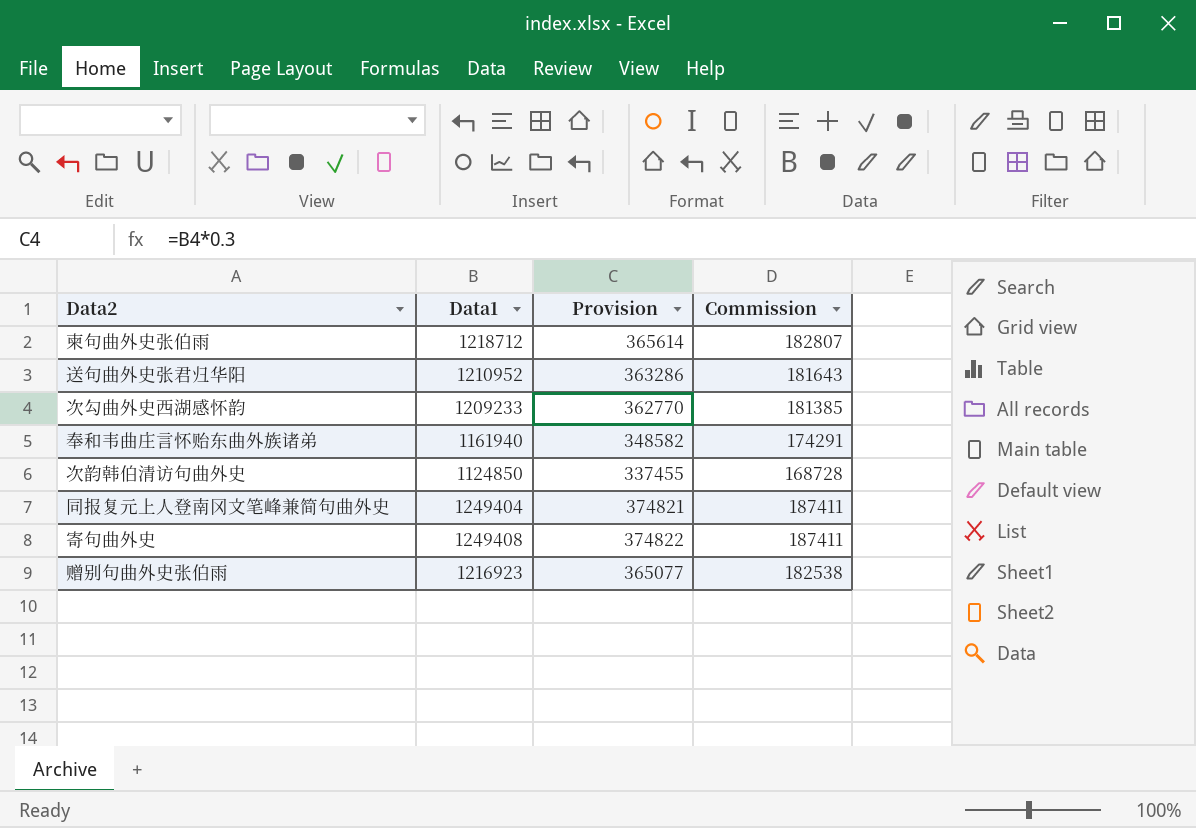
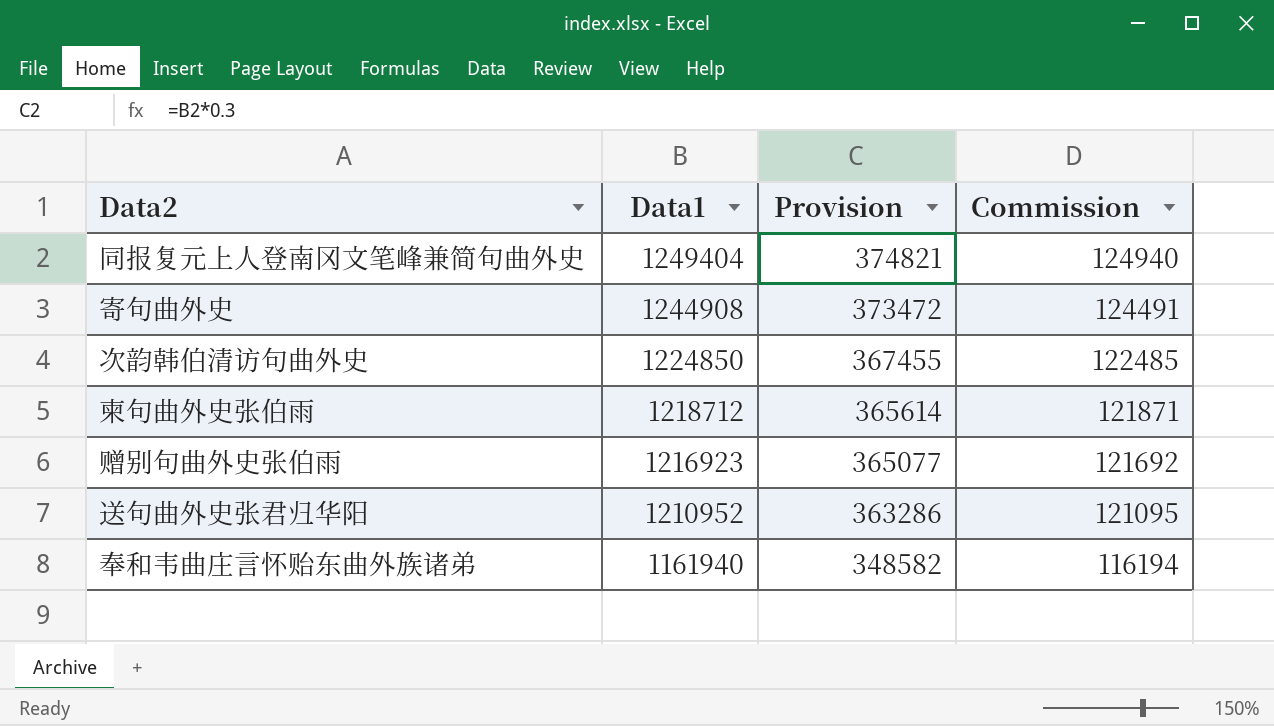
row order: none -> Data1 descending
column Commission | formula: [Data1] * 0.15 -> [Data1] * 0.1
row 次勾曲外史西湖感怀韵: 1209233 | 362770 | 181385 -> none
寄句曲外史 | Data1: 1249408 -> 1244908
寄句曲外史 | Provision: 374822 -> 373472
次韵韩伯清访句曲外史 | Data1: 1124850 -> 1224850
次韵韩伯清访句曲外史 | Provision: 337455 -> 367455

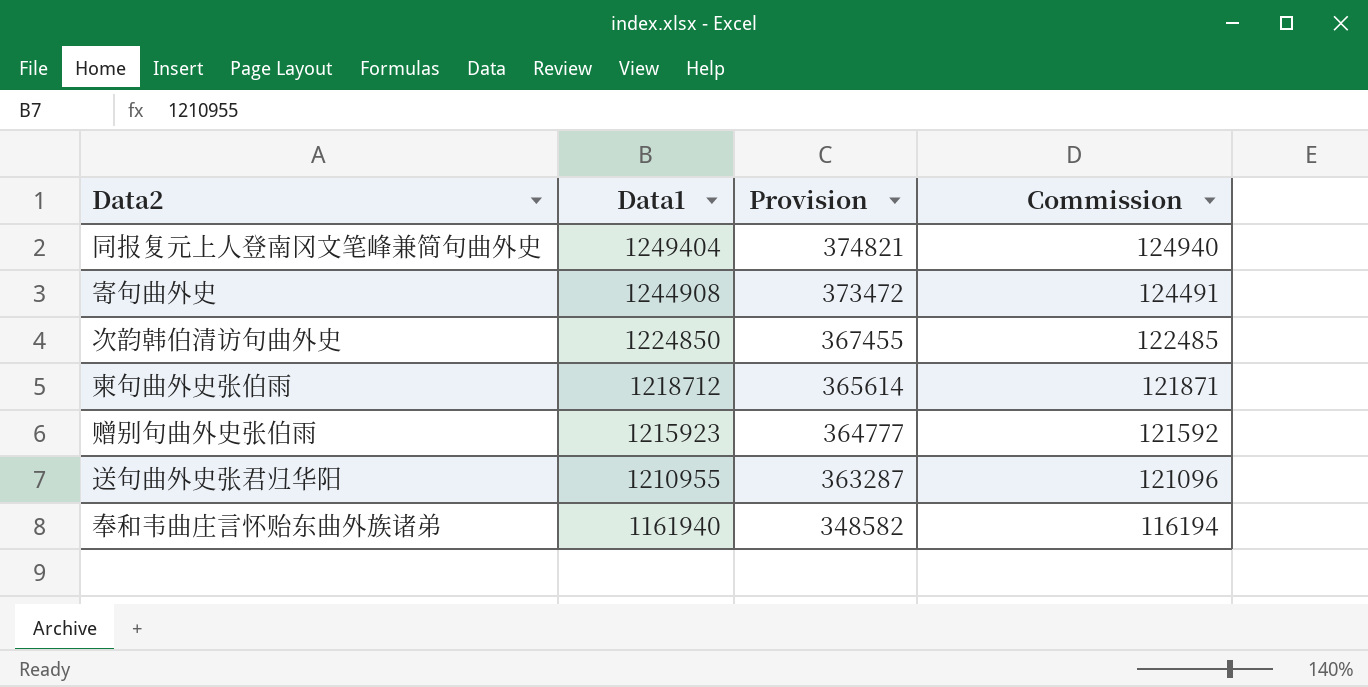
赠别句曲外史张伯雨 | Data1: 1216923 -> 1215923
赠别句曲外史张伯雨 | Provision: 365077 -> 364777
赠别句曲外史张伯雨 | Commission: 121692 -> 121592
送句曲外史张君归华阳 | Data1: 1210952 -> 1210955
送句曲外史张君归华阳 | Provision: 363286 -> 363287
送句曲外史张君归华阳 | Commission: 121095 -> 121096

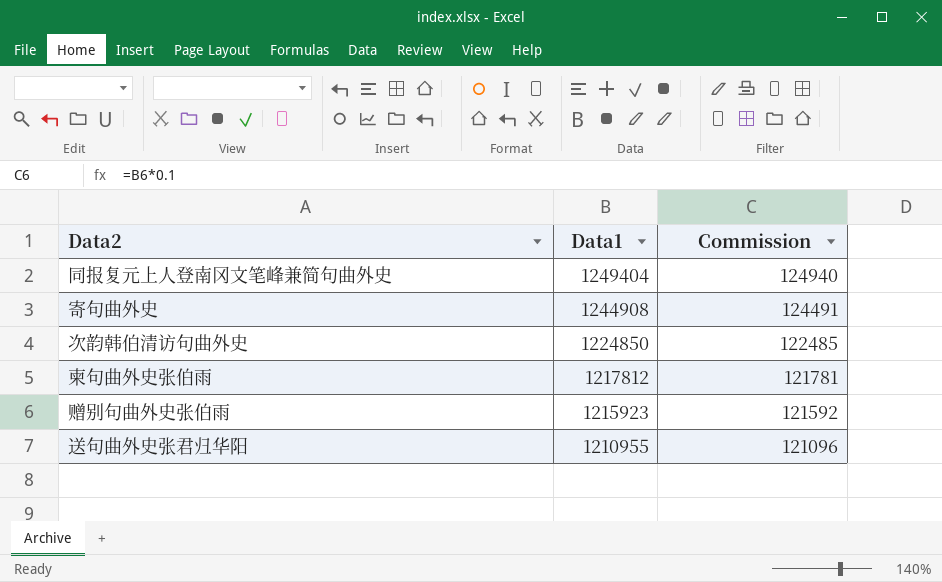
column Provision | formula: [Data1] * 0.3 -> none
row 奉和韦曲庄言怀贻东曲外族诸弟: 1161940 | 348582 | 116194 -> none
柬句曲外史张伯雨 | Data1: 1218712 -> 1217812
柬句曲外史张伯雨 | Commission: 121871 -> 121781

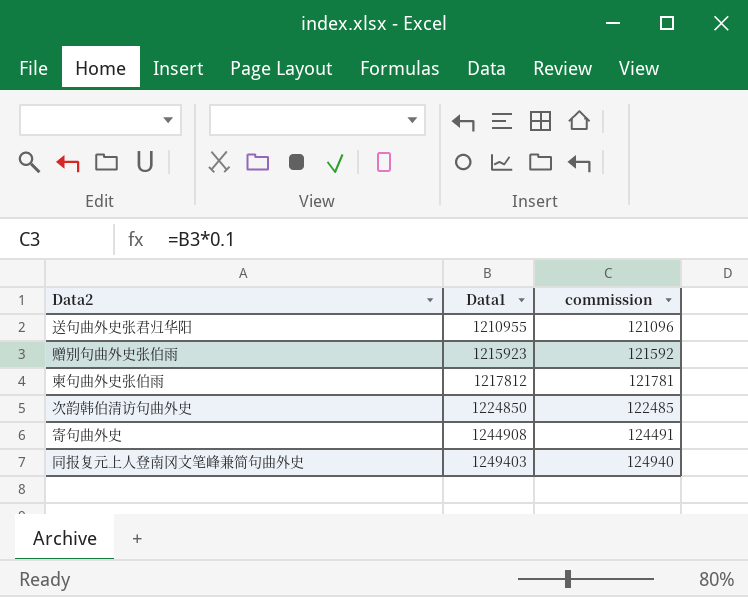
row order: Data1 descending -> Data1 ascending
column name: Commission -> commission
同报复元上人登南冈文笔峰兼简句曲外史 | Data1: 1249404 -> 1249403

